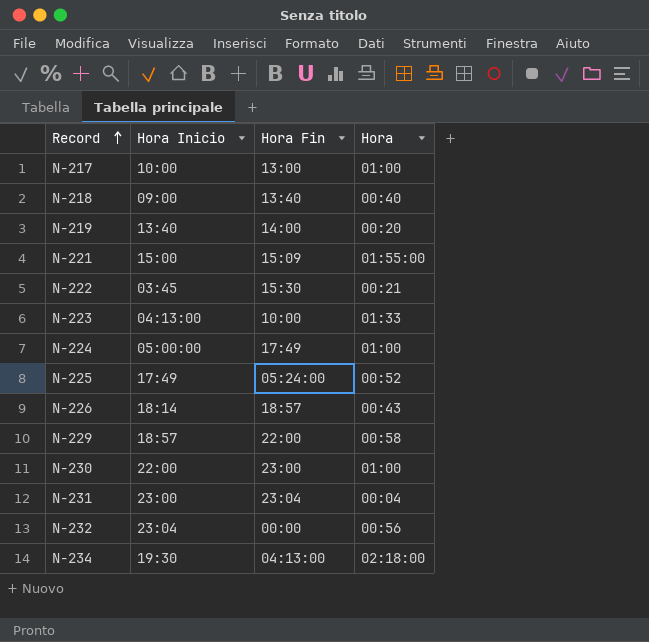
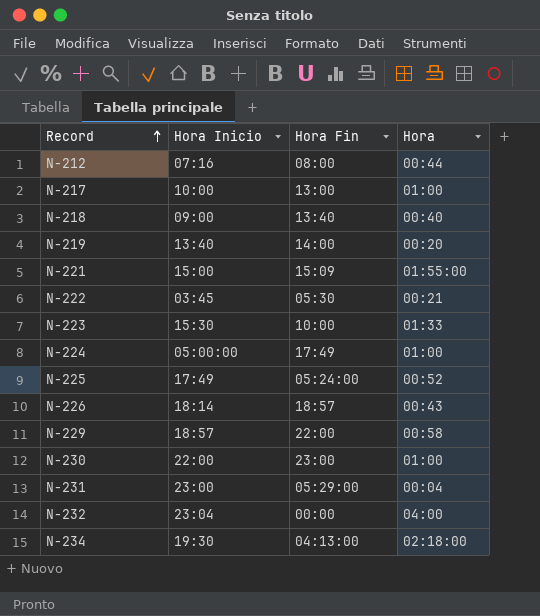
row N-212: none -> 07:16 | 08:00 | 00:44
N-222 | Hora Fin: 15:30 -> 05:30
N-223 | Hora Inicio: 04:13:00 -> 15:30
N-231 | Hora Fin: 23:04 -> 05:29:00
N-232 | Hora: 00:56 -> 04:00

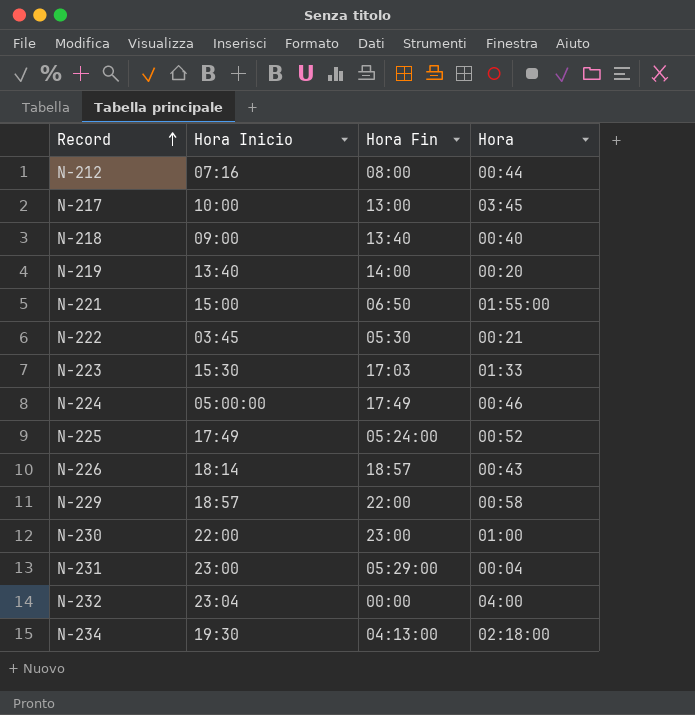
N-217 | Hora: 01:00 -> 03:45
N-221 | Hora Fin: 15:09 -> 06:50
N-223 | Hora Fin: 10:00 -> 17:03
N-224 | Hora: 01:00 -> 00:46

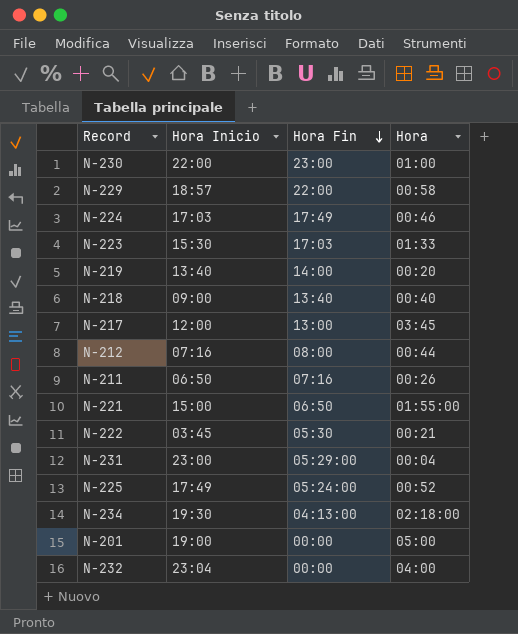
row order: Record ascending -> Hora Fin descending
row N-226: 18:14 | 18:57 | 00:43 -> none
N-224 | Hora Inicio: 05:00:00 -> 17:03
N-217 | Hora Inicio: 10:00 -> 12:00
row N-211: none -> 06:50 | 07:16 | 00:26
row N-201: none -> 19:00 | 00:00 | 05:00

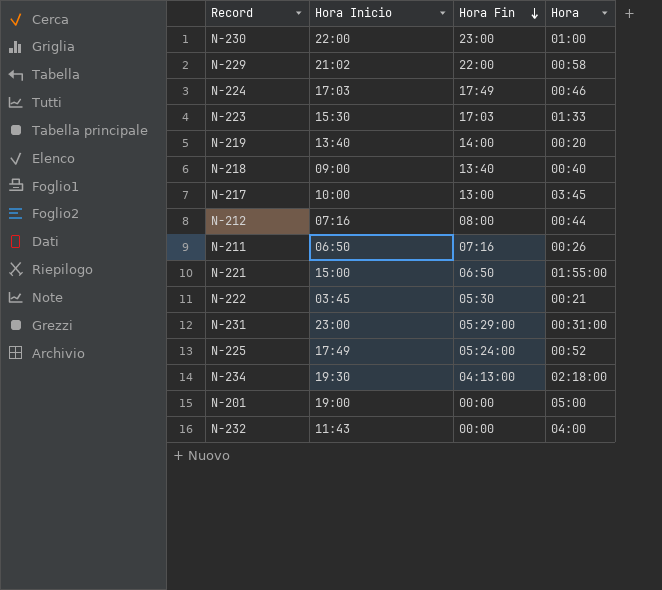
N-229 | Hora Inicio: 18:57 -> 21:02
N-217 | Hora Inicio: 12:00 -> 10:00
N-231 | Hora: 00:04 -> 00:31:00
N-232 | Hora Inicio: 23:04 -> 11:43

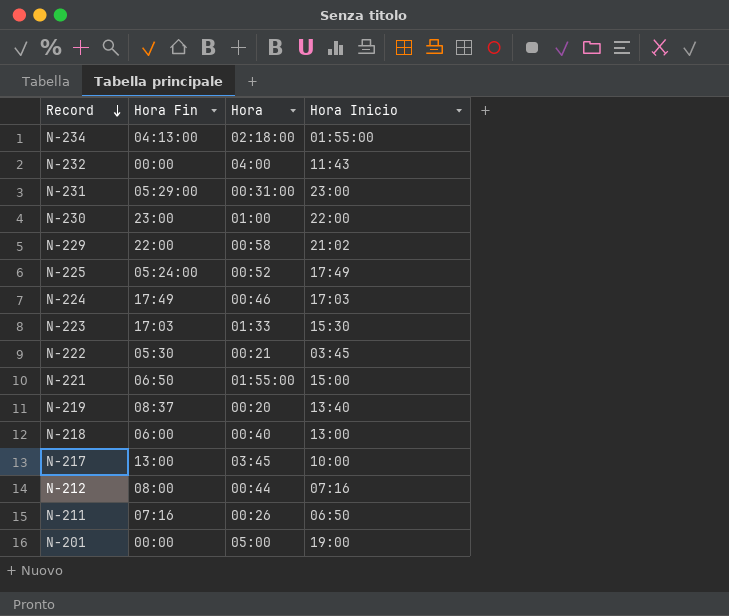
row order: Hora Fin descending -> Record descending
column Hora Inicio | position: 2 -> 4
N-234 | Hora Inicio: 19:30 -> 01:55:00
N-219 | Hora Fin: 14:00 -> 08:37
N-218 | Hora Fin: 13:40 -> 06:00
N-218 | Hora Inicio: 09:00 -> 13:00

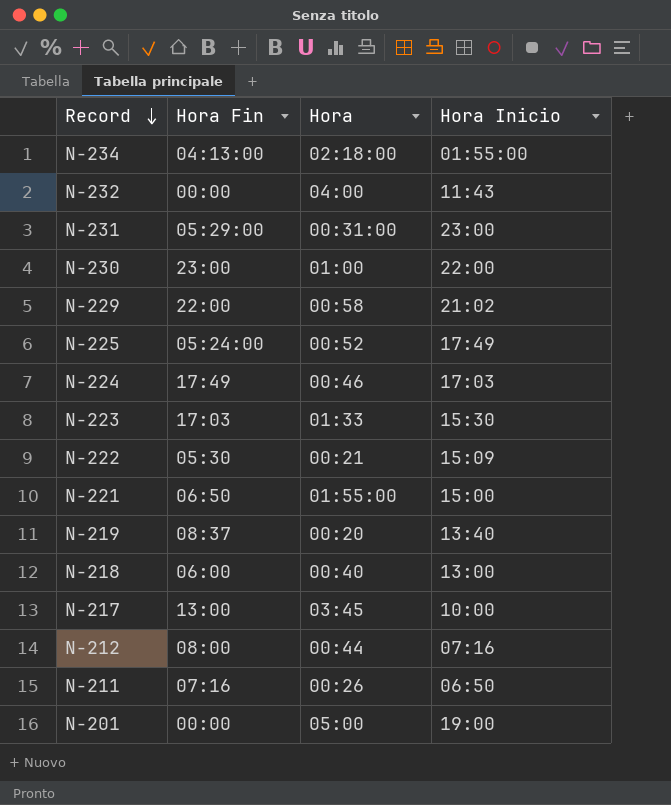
N-222 | Hora Inicio: 03:45 -> 15:09

